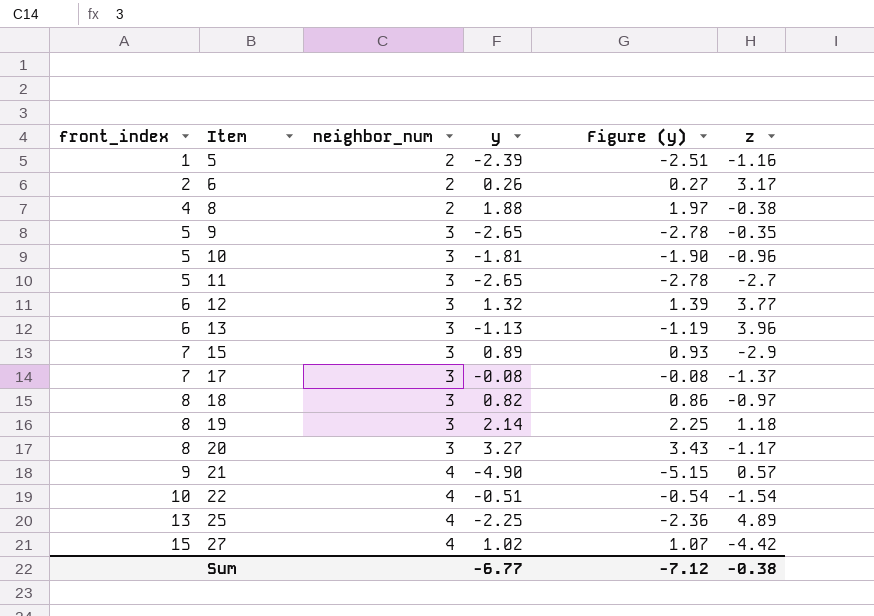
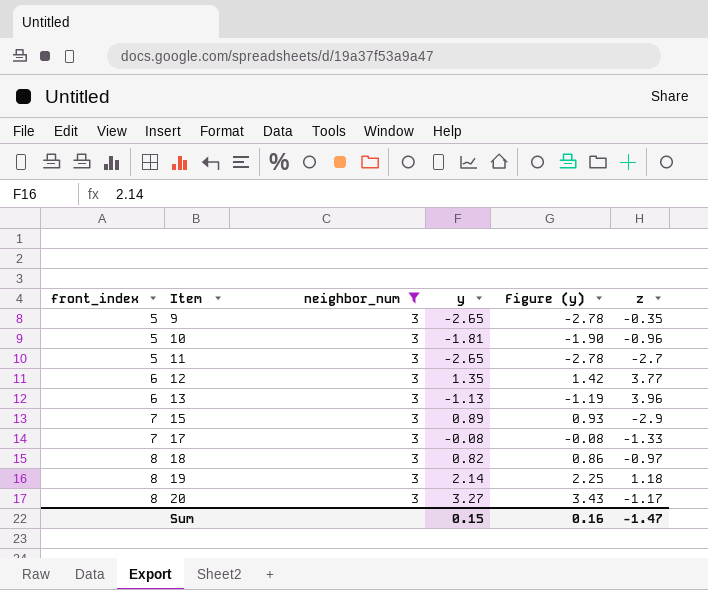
filter: none -> neighbor_num = 3
12 | y: 1.32 -> 1.35
12 | Figure (y): 1.39 -> 1.42
17 | z: -1.37 -> -1.33
Sum | y: -6.77 -> 0.15
Sum | Figure (y): -7.12 -> 0.16
Sum | z: -0.38 -> -1.47

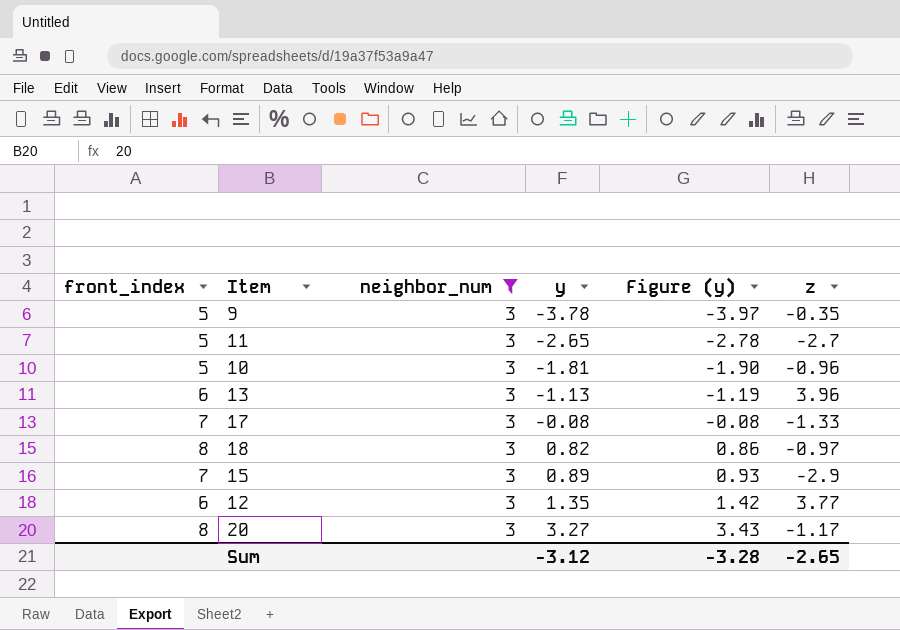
row order: front_index ascending -> y ascending
row 19: 8 | 3 | 2.14 | 2.25 | 1.18 -> none
9 | y: -2.65 -> -3.78
9 | Figure (y): -2.78 -> -3.97
Sum | y: 0.15 -> -3.12
Sum | Figure (y): 0.16 -> -3.28
Sum | z: -1.47 -> -2.65

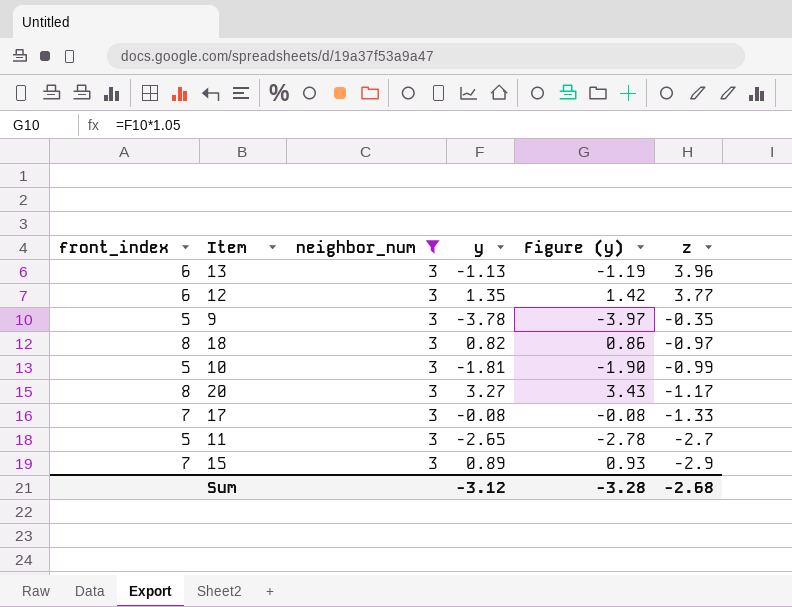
row order: y ascending -> z descending
10 | z: -0.96 -> -0.99
Sum | z: -2.65 -> -2.68

